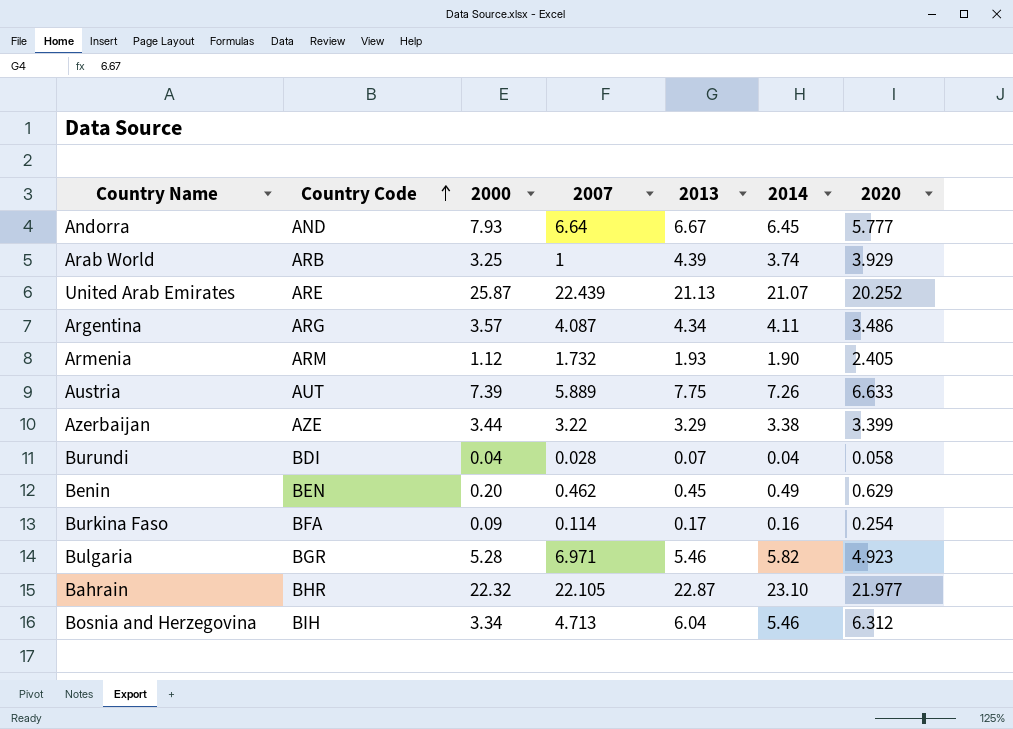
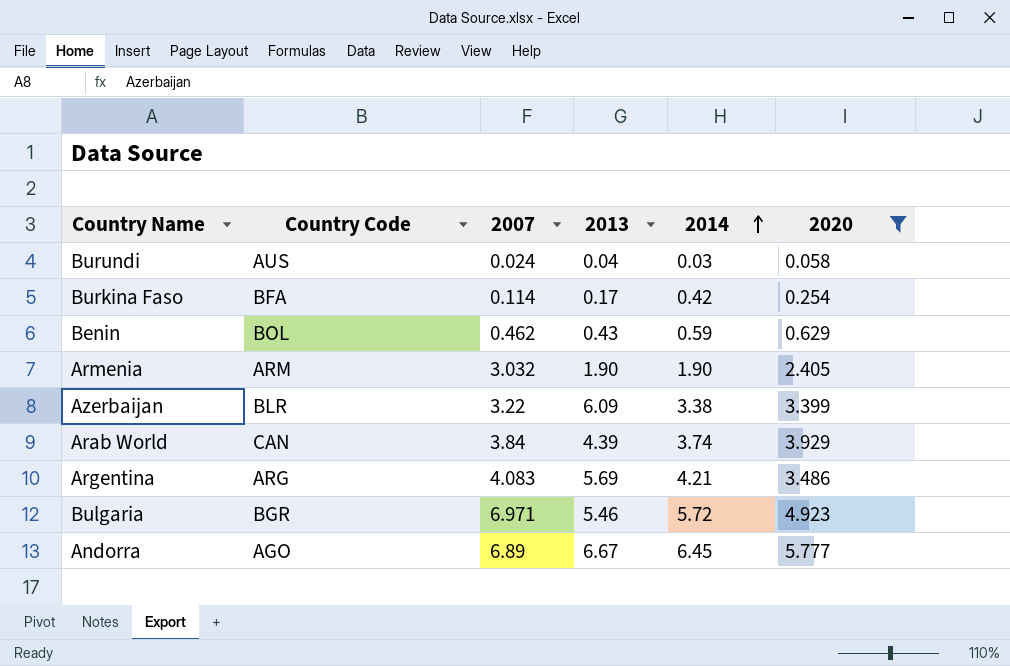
filter: none -> 2020 <= 5.777
row order: Country Code ascending -> 2014 ascending
column 2000 | position: 3 -> none
Burundi | Country Code: BDI -> AUS
Burundi | 2007: 0.028 -> 0.024
Burundi | 2013: 0.07 -> 0.04
Burundi | 2014: 0.04 -> 0.03
Burkina Faso | 2014: 0.16 -> 0.42
Benin | Country Code: BEN -> BOL
Benin | 2013: 0.45 -> 0.43
Benin | 2014: 0.49 -> 0.59
Armenia | 2007: 1.732 -> 3.032
Armenia | 2013: 1.93 -> 1.90
Azerbaijan | Country Code: AZE -> BLR
Azerbaijan | 2013: 3.29 -> 6.09
Arab World | Country Code: ARB -> CAN
Arab World | 2007: 1 -> 3.84
Argentina | 2007: 4.087 -> 4.083
Argentina | 2013: 4.34 -> 5.69
Argentina | 2014: 4.11 -> 4.21
Bulgaria | 2014: 5.82 -> 5.72
Andorra | Country Code: AND -> AGO
Andorra | 2007: 6.64 -> 6.89

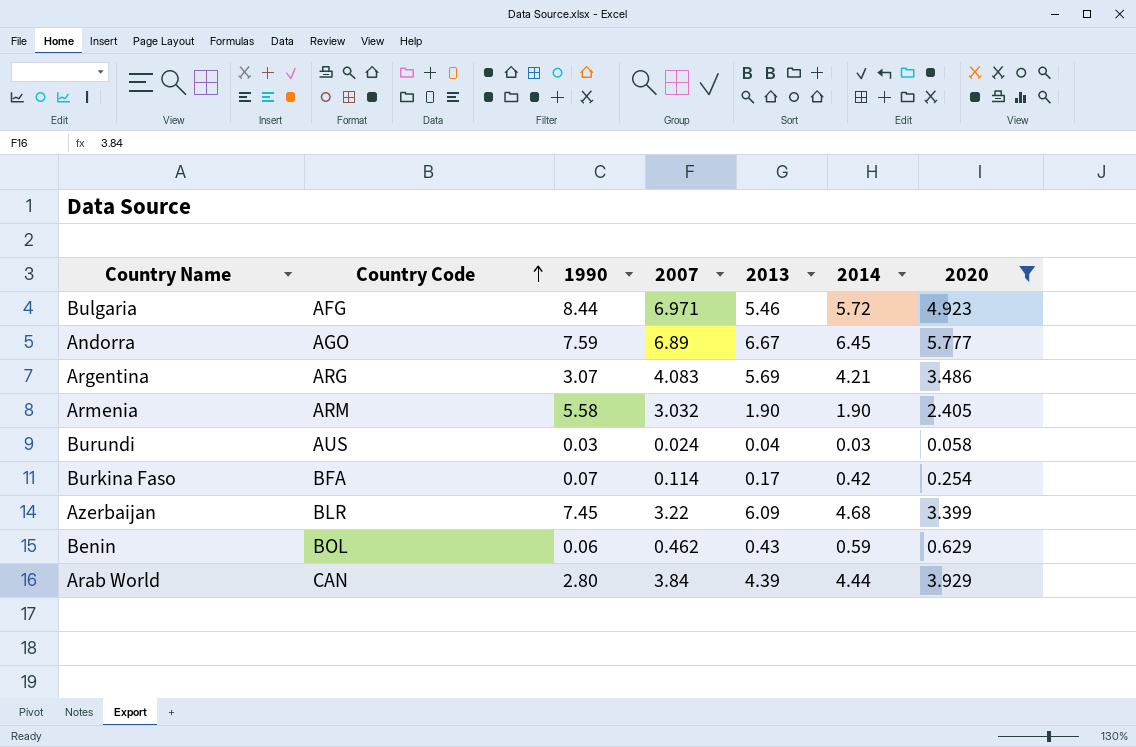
row order: 2014 ascending -> Country Code ascending
column 1990 | position: none -> 3
Bulgaria | Country Code: BGR -> AFG
Azerbaijan | 2014: 3.38 -> 4.68
Arab World | 2014: 3.74 -> 4.44

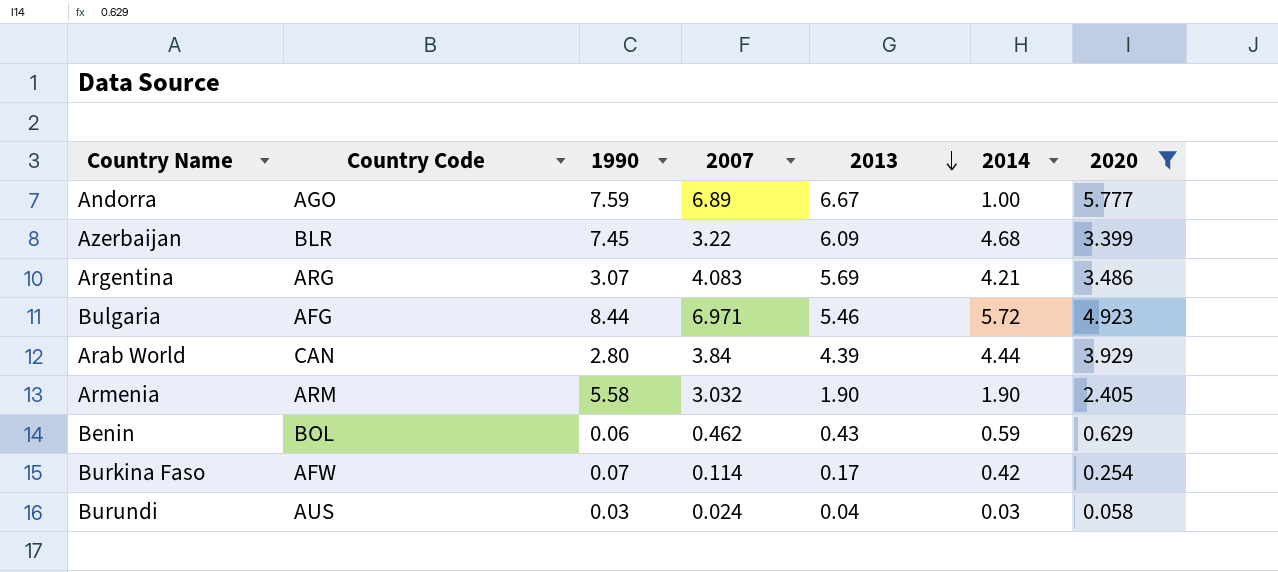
row order: Country Code ascending -> 2013 descending
Andorra | 2014: 6.45 -> 1.00
Burkina Faso | Country Code: BFA -> AFW

